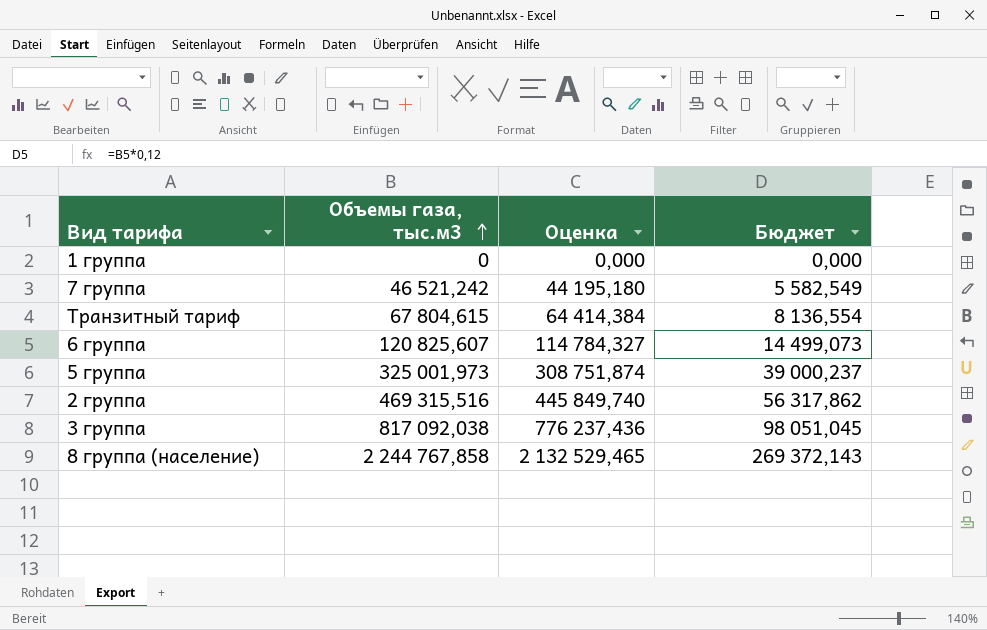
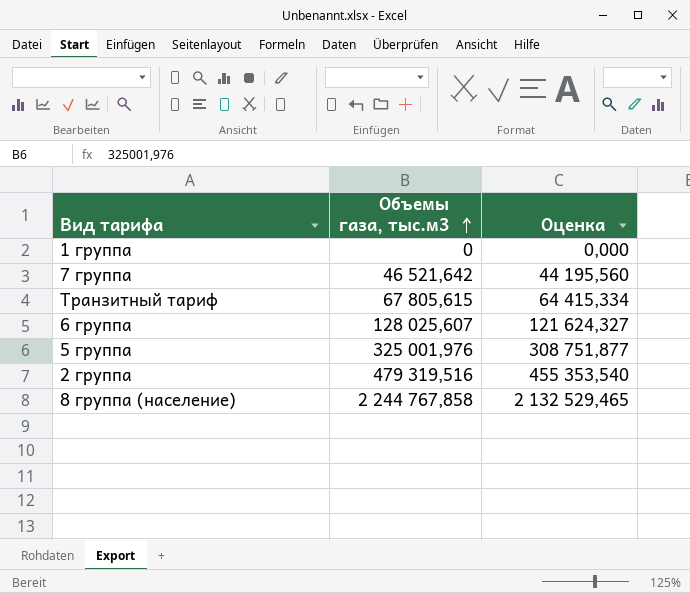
column Бюджет | formula: [Объемы газа, тыс.м3] * 0,12 -> none
row 3 группа: 817 092,038 | 776 237,436 | 98 051,045 -> none
7 группа | Объемы газа, тыс.м3: 46 521,242 -> 46 521,642
7 группа | Оценка: 44 195,180 -> 44 195,560
Транзитный тариф | Объемы газа, тыс.м3: 67 804,615 -> 67 805,615
Транзитный тариф | Оценка: 64 414,384 -> 64 415,334
6 группа | Объемы газа, тыс.м3: 120 825,607 -> 128 025,607
6 группа | Оценка: 114 784,327 -> 121 624,327
5 группа | Объемы газа, тыс.м3: 325 001,973 -> 325 001,976
5 группа | Оценка: 308 751,874 -> 308 751,877
2 группа | Объемы газа, тыс.м3: 469 315,516 -> 479 319,516
2 группа | Оценка: 445 849,740 -> 455 353,540

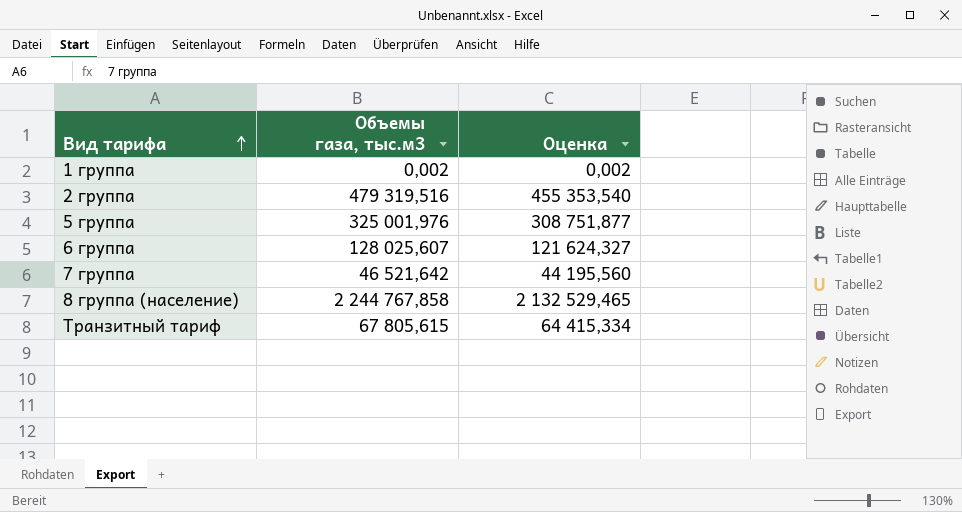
row order: Объемы газа, тыс.м3 ascending -> Вид тарифа ascending
1 группа | Объемы газа, тыс.м3: 0 -> 0,002
1 группа | Оценка: 0,000 -> 0,002

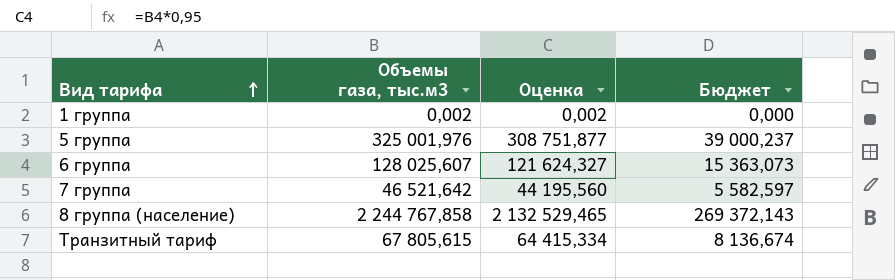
column Бюджет | formula: none -> [Объемы газа, тыс.м3] * 0,12
row 2 группа: 479 319,516 | 455 353,540 -> none

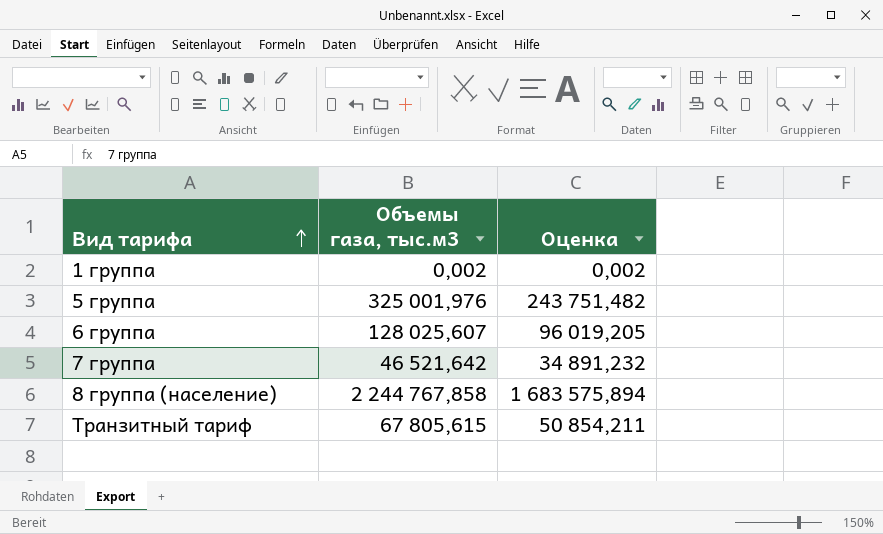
column Бюджет | formula: [Объемы газа, тыс.м3] * 0,12 -> none
column Оценка | formula: [Объемы газа, тыс.м3] * 0,95 -> [Объемы газа, тыс.м3] * 0,75

